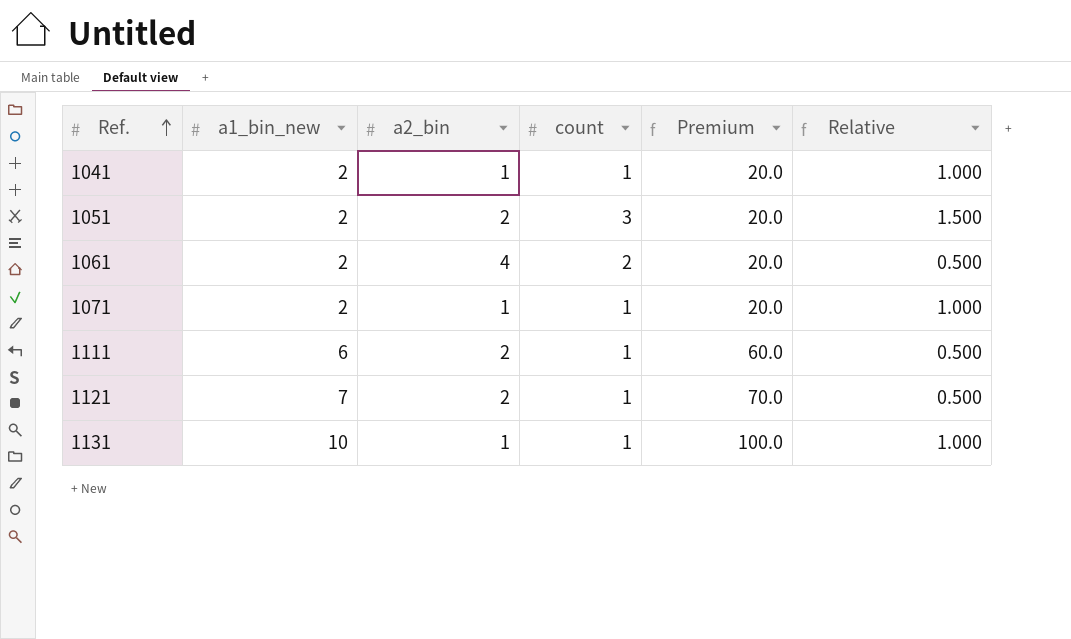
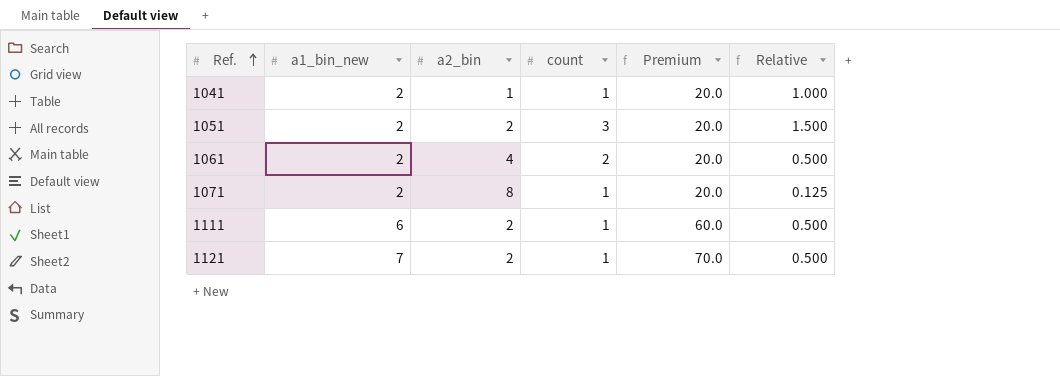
row 1131: 10 | 1 | 1 | 100.0 | 1.000 -> none
1071 | a2_bin: 1 -> 8
1071 | Relative: 1.000 -> 0.125

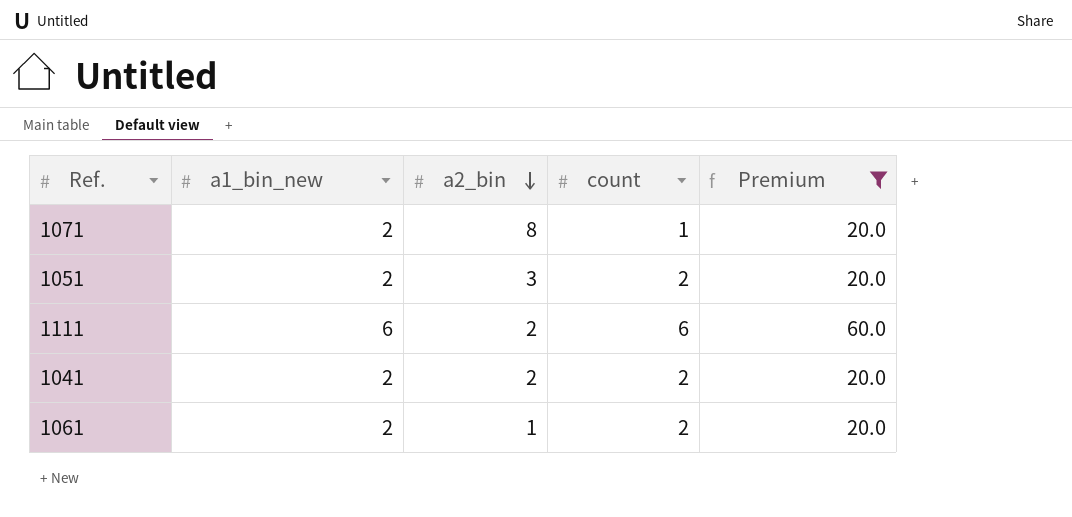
filter: none -> Premium != 70.0
row order: Ref. ascending -> a2_bin descending
column Relative | formula: [count] / [a2_bin] -> none
1051 | a2_bin: 2 -> 3
1051 | count: 3 -> 2
1111 | count: 1 -> 6
1041 | a2_bin: 1 -> 2
1041 | count: 1 -> 2
1061 | a2_bin: 4 -> 1

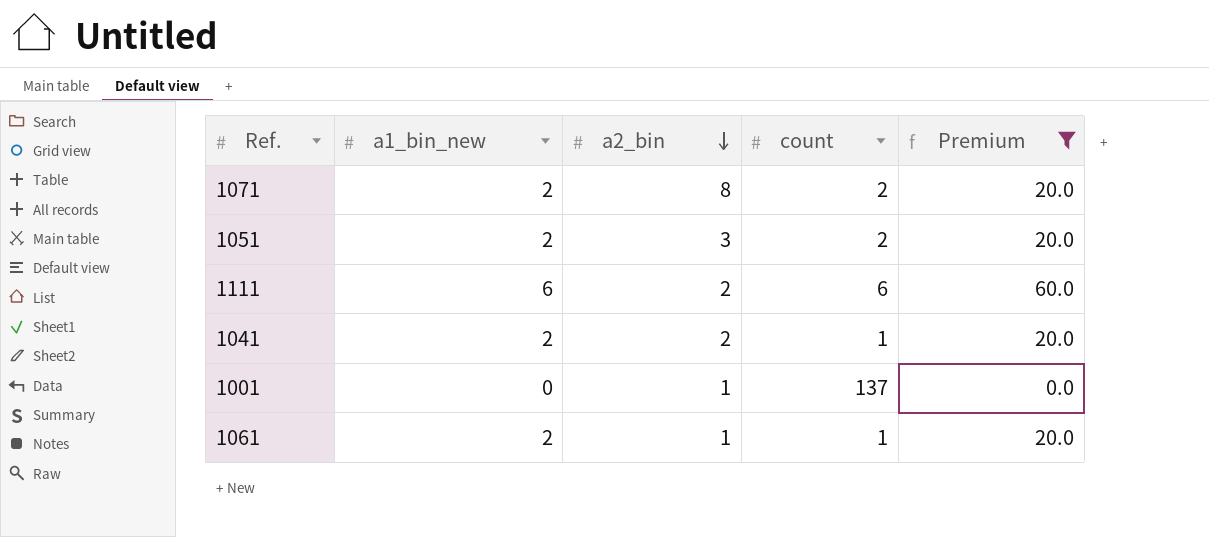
1071 | count: 1 -> 2
1041 | count: 2 -> 1
row 1001: none -> 0 | 1 | 137 | 0.0
1061 | count: 2 -> 1

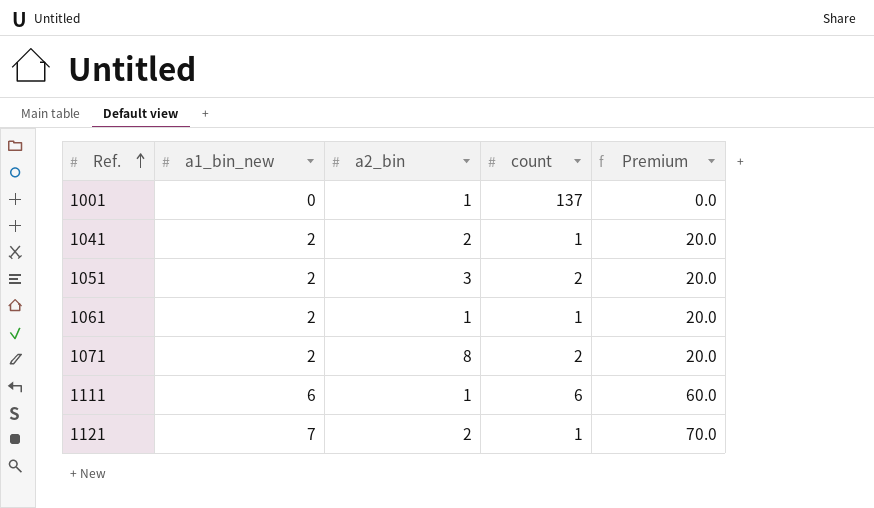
filter: Premium != 70.0 -> none
row order: a2_bin descending -> Ref. ascending
1111 | a2_bin: 2 -> 1

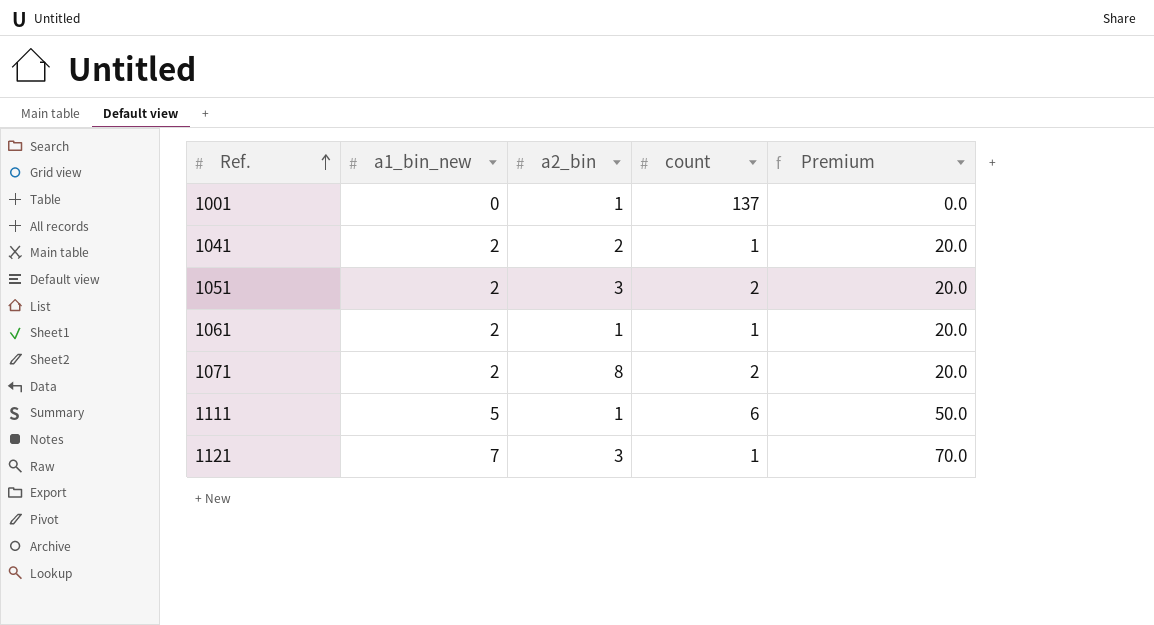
1111 | a1_bin_new: 6 -> 5
1111 | Premium: 60.0 -> 50.0
1121 | a2_bin: 2 -> 3

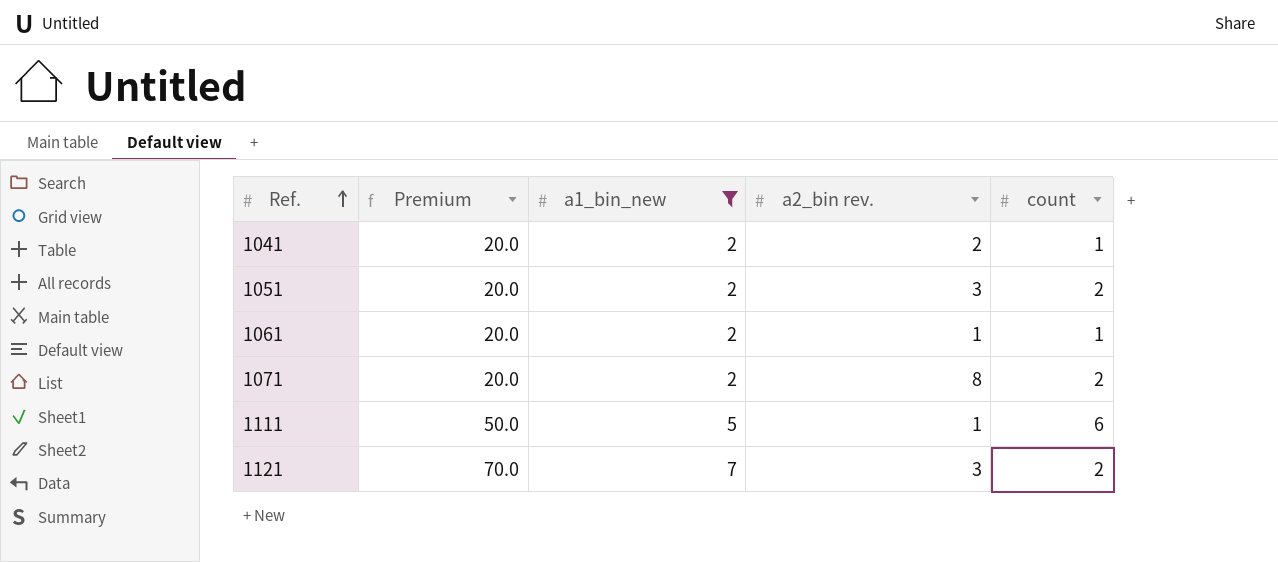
filter: none -> a1_bin_new != 0
column Premium | position: 5 -> 2
column name: a2_bin -> a2_bin rev.
1121 | count: 1 -> 2

